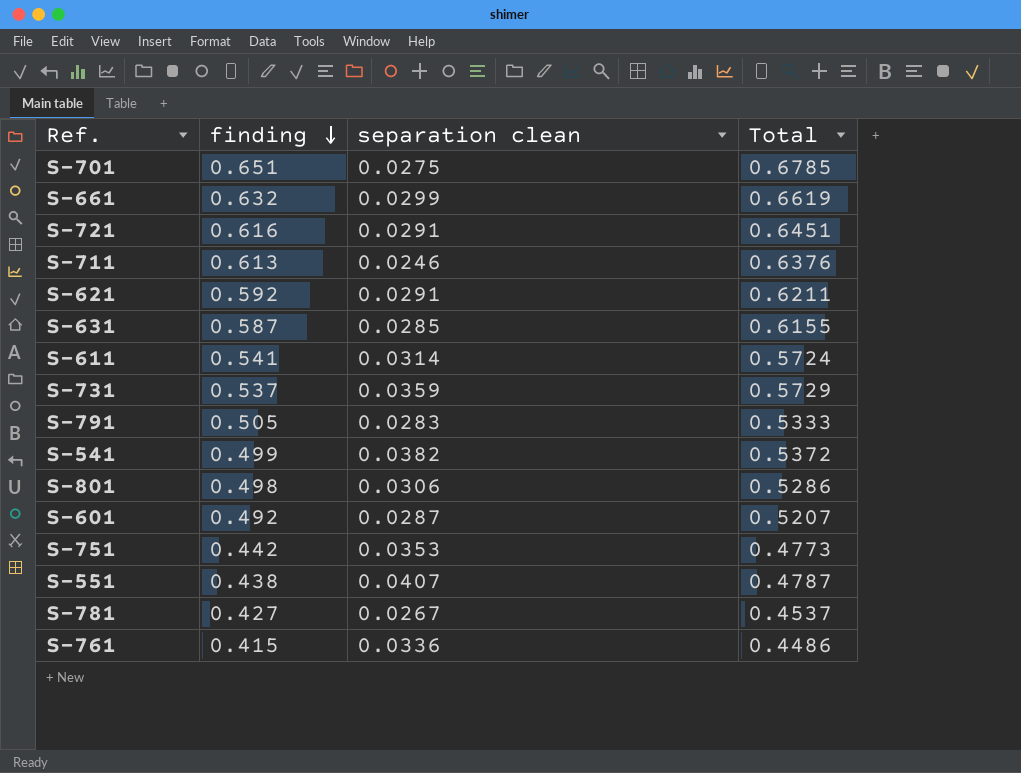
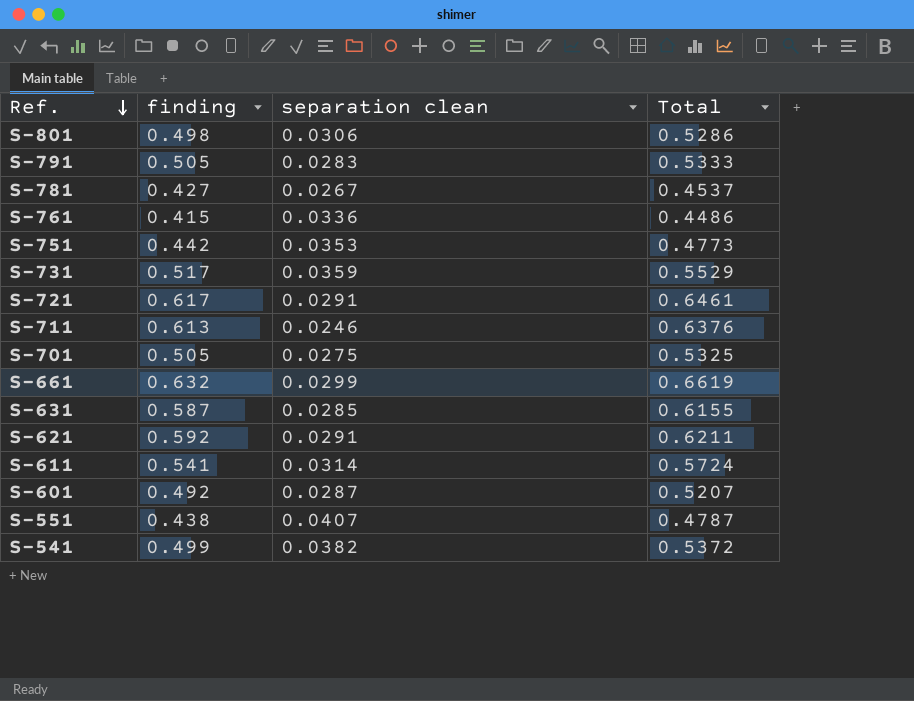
row order: finding descending -> Ref. descending
S-731 | finding: 0.537 -> 0.517
S-731 | Total: 0.5729 -> 0.5529
S-721 | finding: 0.616 -> 0.617
S-721 | Total: 0.6451 -> 0.6461
S-701 | finding: 0.651 -> 0.505
S-701 | Total: 0.6785 -> 0.5325

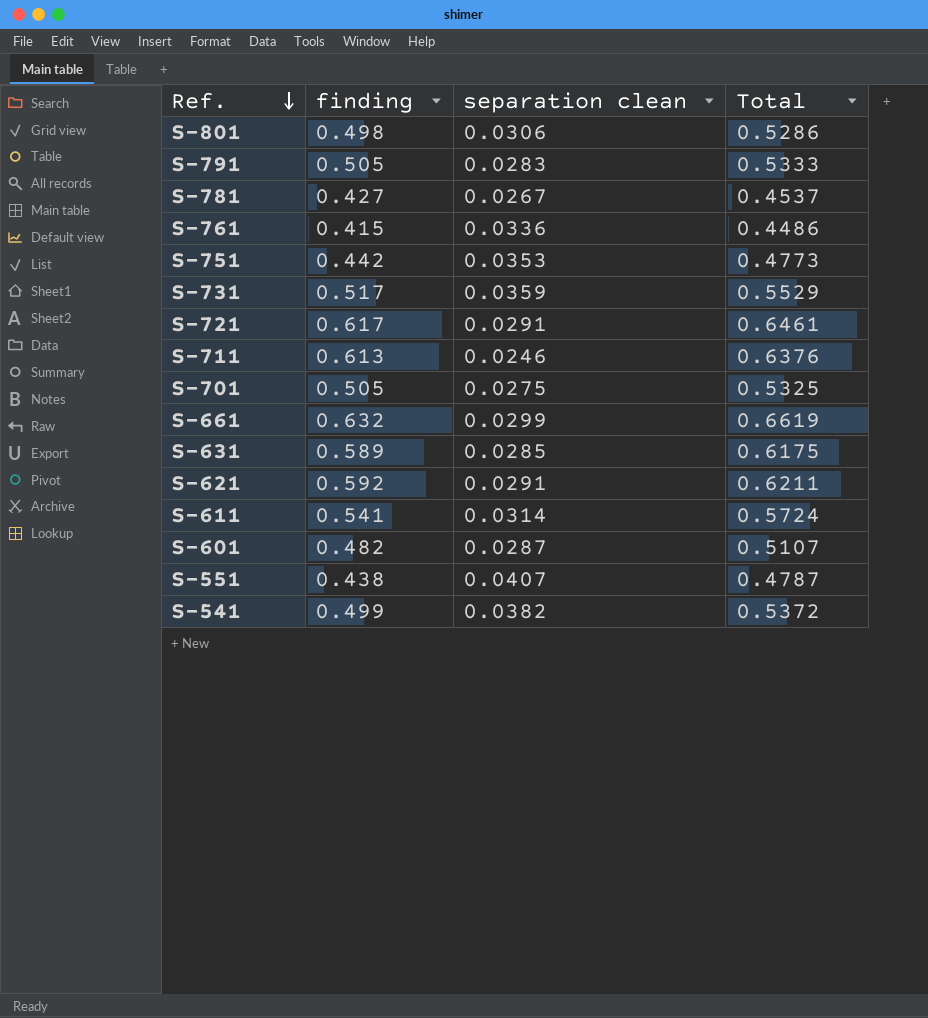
S-631 | finding: 0.587 -> 0.589
S-631 | Total: 0.6155 -> 0.6175
S-601 | finding: 0.492 -> 0.482
S-601 | Total: 0.5207 -> 0.5107

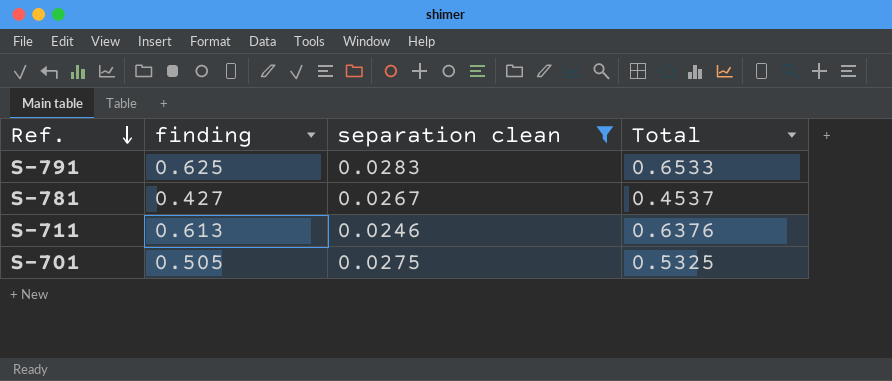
filter: none -> separation clean <= 0.0283
S-791 | finding: 0.505 -> 0.625
S-791 | Total: 0.5333 -> 0.6533

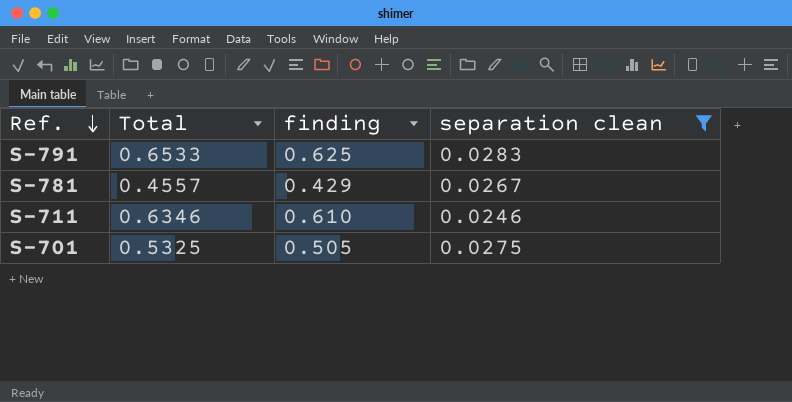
column Total | position: 4 -> 2
S-781 | Total: 0.4537 -> 0.4557
S-781 | finding: 0.427 -> 0.429
S-711 | Total: 0.6376 -> 0.6346
S-711 | finding: 0.613 -> 0.610

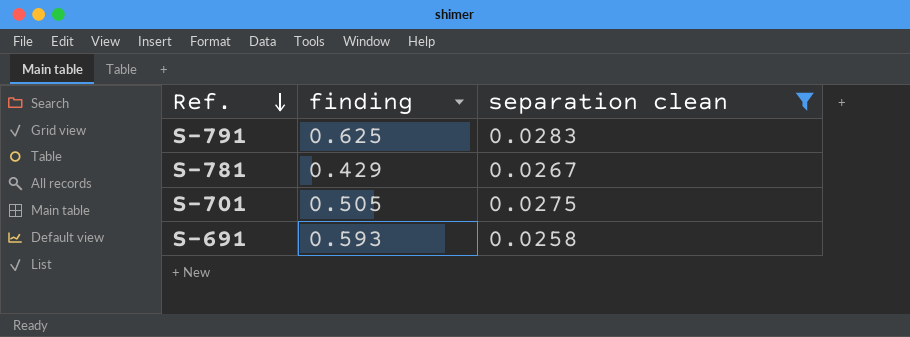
column Total | formula: [finding] + [separation clean] -> none
row S-711: 0.6346 | 0.610 | 0.0246 -> none
row S-691: none -> 0.593 | 0.0258

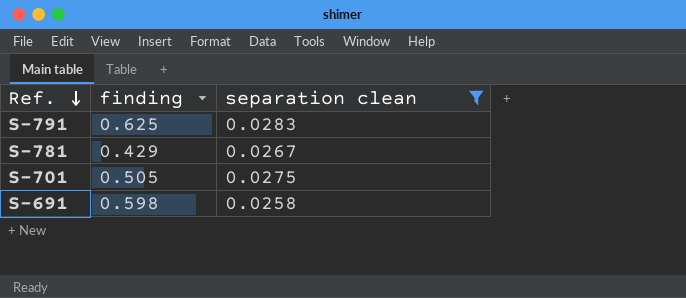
S-691 | finding: 0.593 -> 0.598

